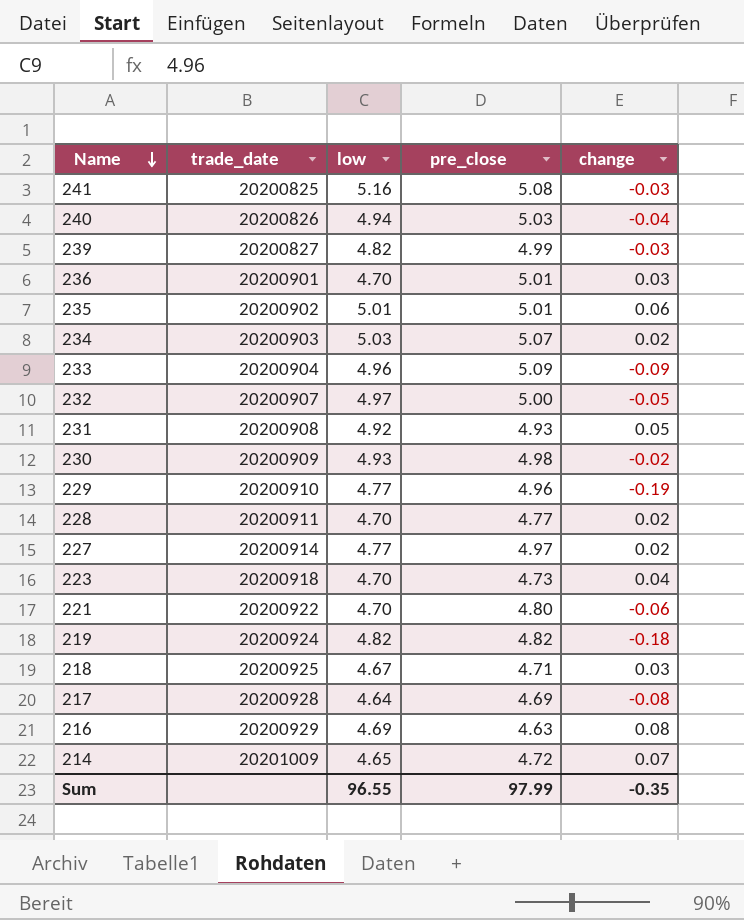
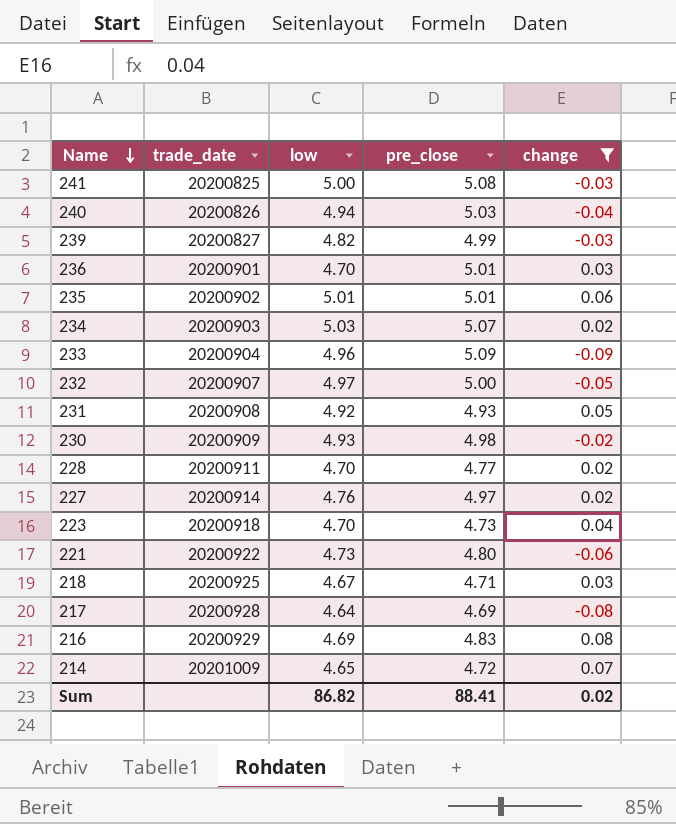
filter: none -> change >= -0.09
241 | low: 5.16 -> 5.00
227 | low: 4.77 -> 4.76
221 | low: 4.70 -> 4.73
216 | pre_close: 4.63 -> 4.83
Sum | low: 96.55 -> 86.82
Sum | pre_close: 97.99 -> 88.41
Sum | change: -0.35 -> 0.02

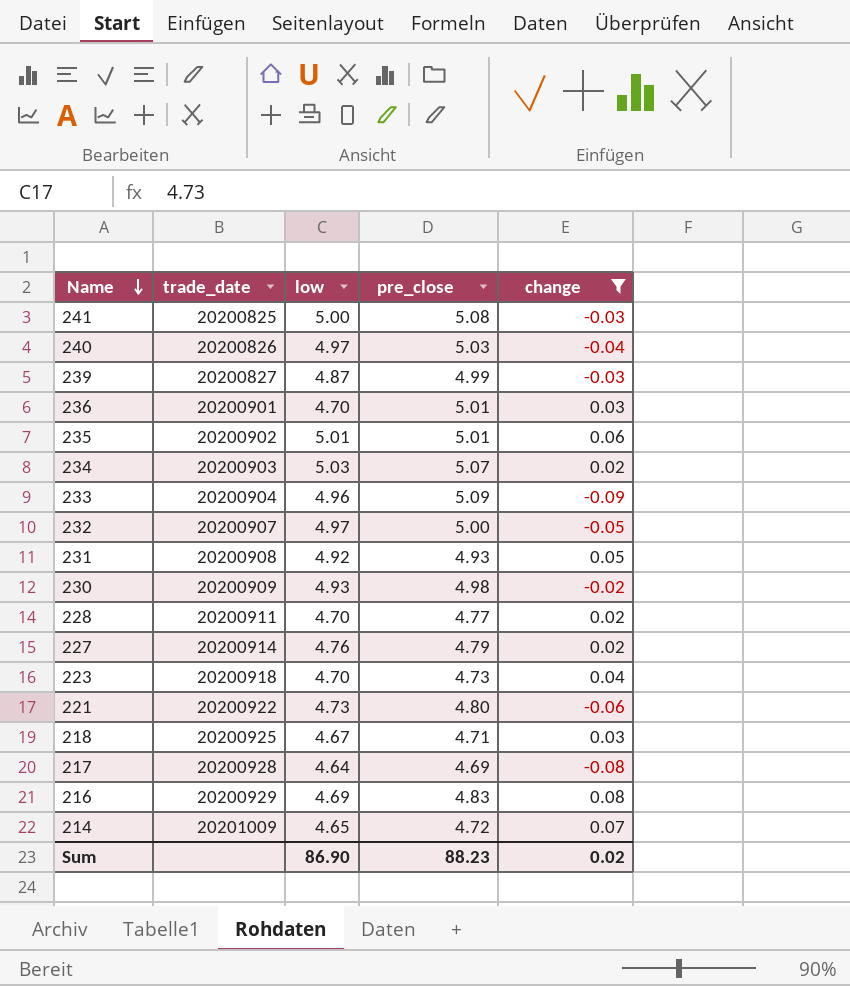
240 | low: 4.94 -> 4.97
239 | low: 4.82 -> 4.87
227 | pre_close: 4.97 -> 4.79
Sum | low: 86.82 -> 86.90
Sum | pre_close: 88.41 -> 88.23

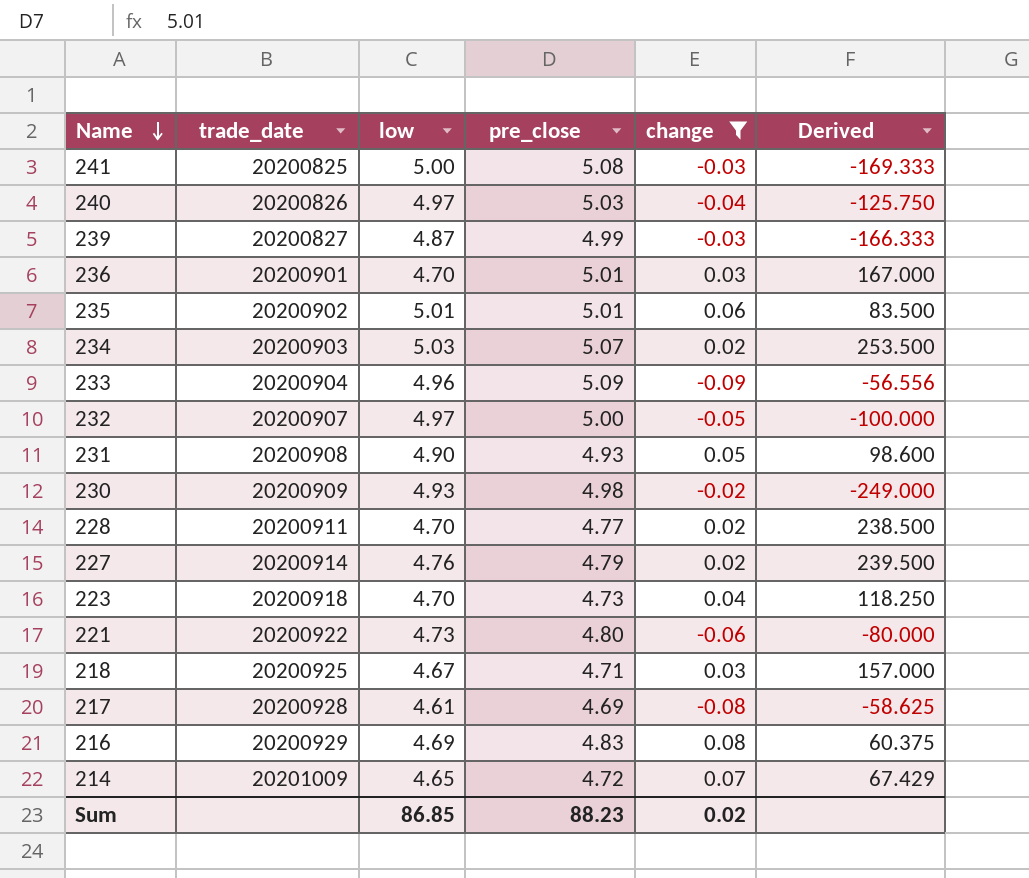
column Derived | formula: none -> [pre_close] / [change]
231 | low: 4.92 -> 4.90
217 | low: 4.64 -> 4.61
Sum | low: 86.90 -> 86.85

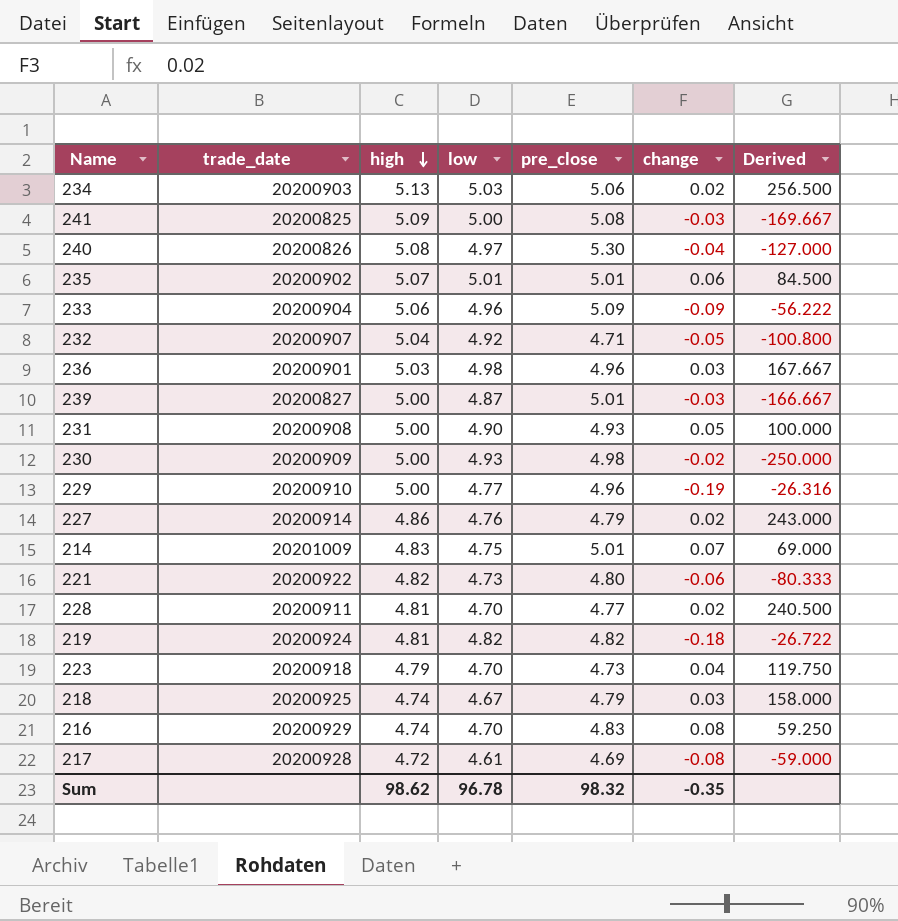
filter: change >= -0.09 -> none
row order: Name descending -> high descending
column high | position: none -> 3
column Derived | formula: [pre_close] / [change] -> [high] / [change]
234 | pre_close: 5.07 -> 5.06
240 | pre_close: 5.03 -> 5.30
232 | low: 4.97 -> 4.92
232 | pre_close: 5.00 -> 4.71
236 | low: 4.70 -> 4.98
236 | pre_close: 5.01 -> 4.96
239 | pre_close: 4.99 -> 5.01
214 | low: 4.65 -> 4.75
214 | pre_close: 4.72 -> 5.01
218 | pre_close: 4.71 -> 4.79
216 | low: 4.69 -> 4.70
Sum | low: 86.85 -> 96.78
Sum | pre_close: 88.23 -> 98.32
Sum | change: 0.02 -> -0.35

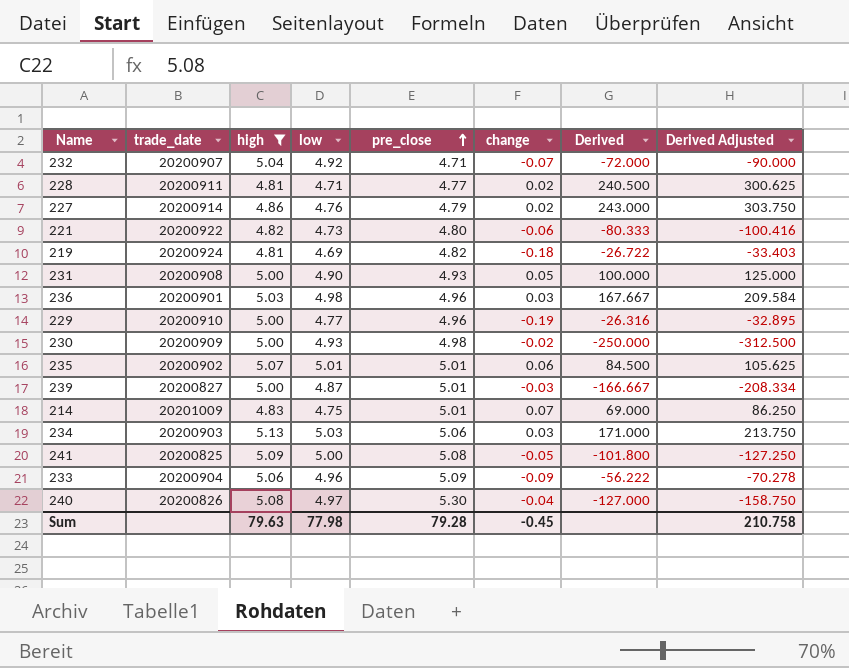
filter: none -> high >= 4.81
row order: high descending -> pre_close ascending
column Derived Adjusted | formula: none -> [Derived] * 1.25
232 | change: -0.05 -> -0.07
232 | Derived: -100.800 -> -72.000
228 | low: 4.70 -> 4.71
219 | low: 4.82 -> 4.69
234 | change: 0.02 -> 0.03
234 | Derived: 256.500 -> 171.000
241 | change: -0.03 -> -0.05
241 | Derived: -169.667 -> -101.800
Sum | high: 98.62 -> 79.63
Sum | low: 96.78 -> 77.98
Sum | pre_close: 98.32 -> 79.28
Sum | change: -0.35 -> -0.45

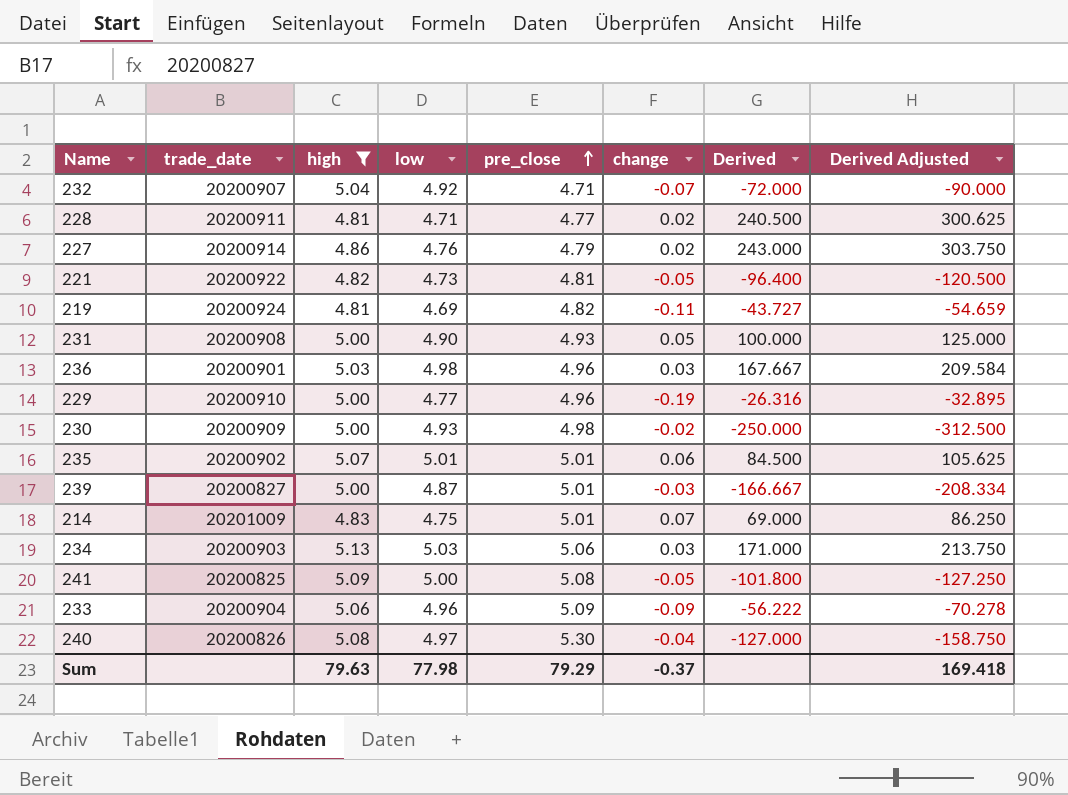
221 | pre_close: 4.80 -> 4.81
221 | change: -0.06 -> -0.05
221 | Derived: -80.333 -> -96.400
221 | Derived Adjusted: -100.416 -> -120.500
219 | change: -0.18 -> -0.11
219 | Derived: -26.722 -> -43.727
219 | Derived Adjusted: -33.403 -> -54.659
Sum | pre_close: 79.28 -> 79.29
Sum | change: -0.45 -> -0.37
Sum | Derived Adjusted: 210.758 -> 169.418

